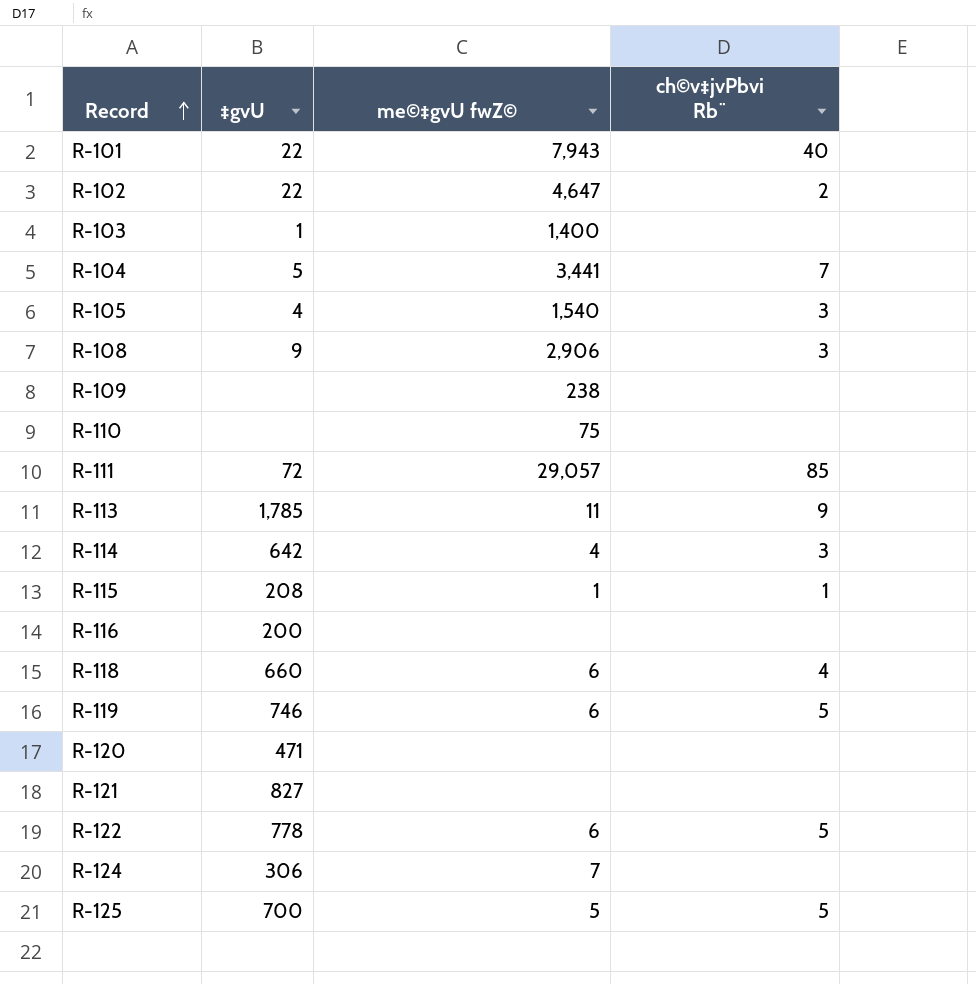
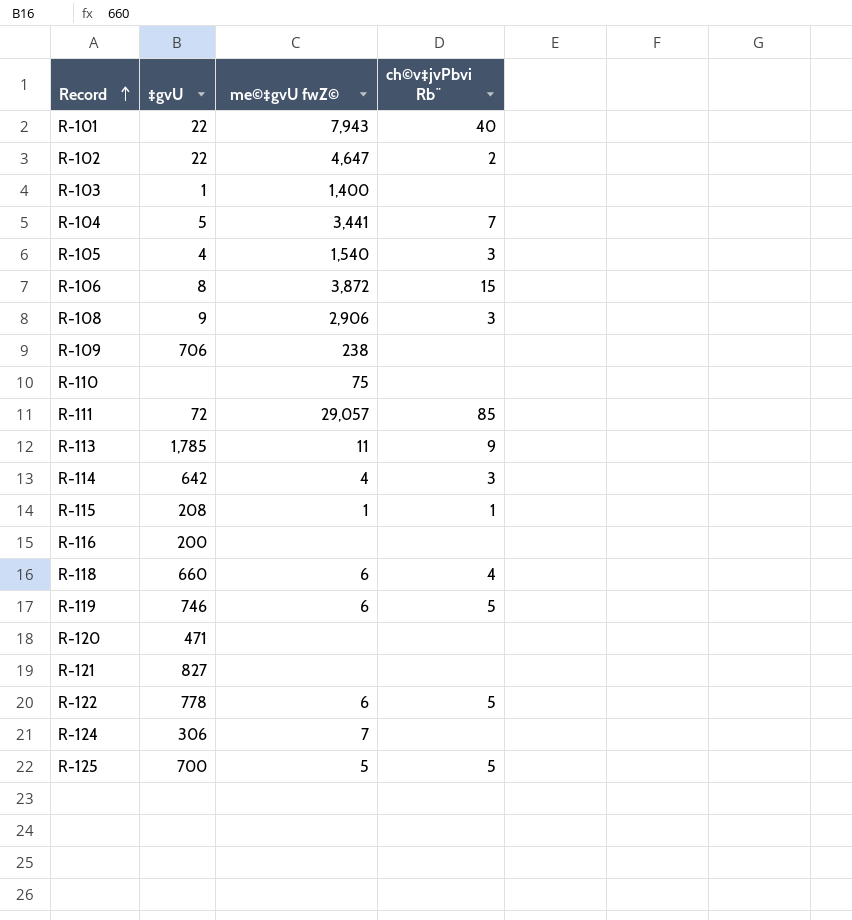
row R-106: none -> 8 | 3,872 | 15
R-109 | ‡gvU: none -> 706

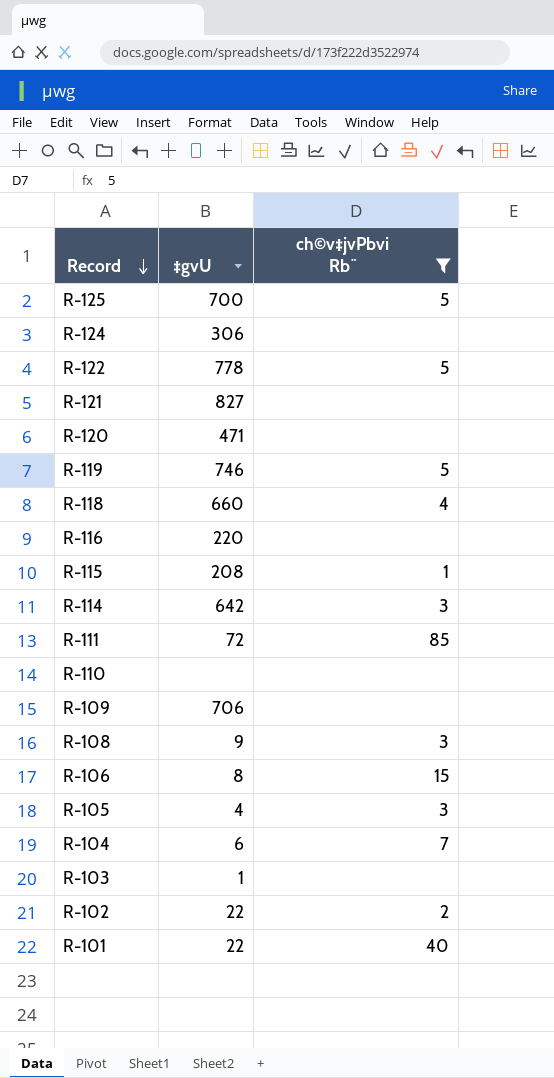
filter: none -> ch©v‡jvPbvi Rb¨ != 9
row order: Record ascending -> Record descending
column me©‡gvU fwZ© | position: 3 -> none
R-116 | ‡gvU: 200 -> 220
R-104 | ‡gvU: 5 -> 6

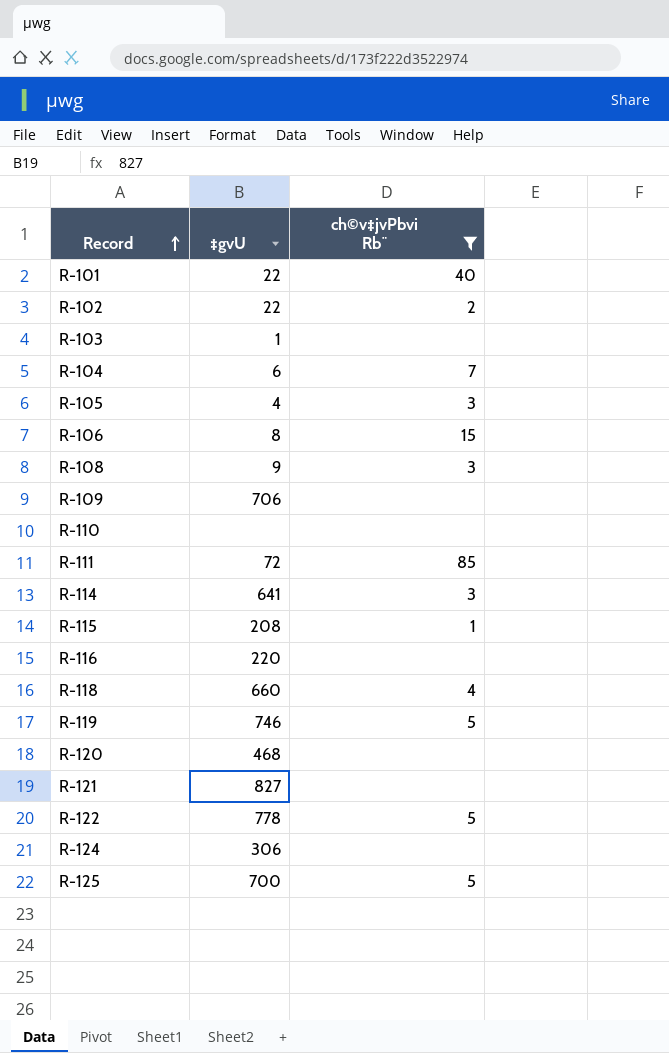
row order: Record descending -> Record ascending
R-114 | ‡gvU: 642 -> 641
R-120 | ‡gvU: 471 -> 468

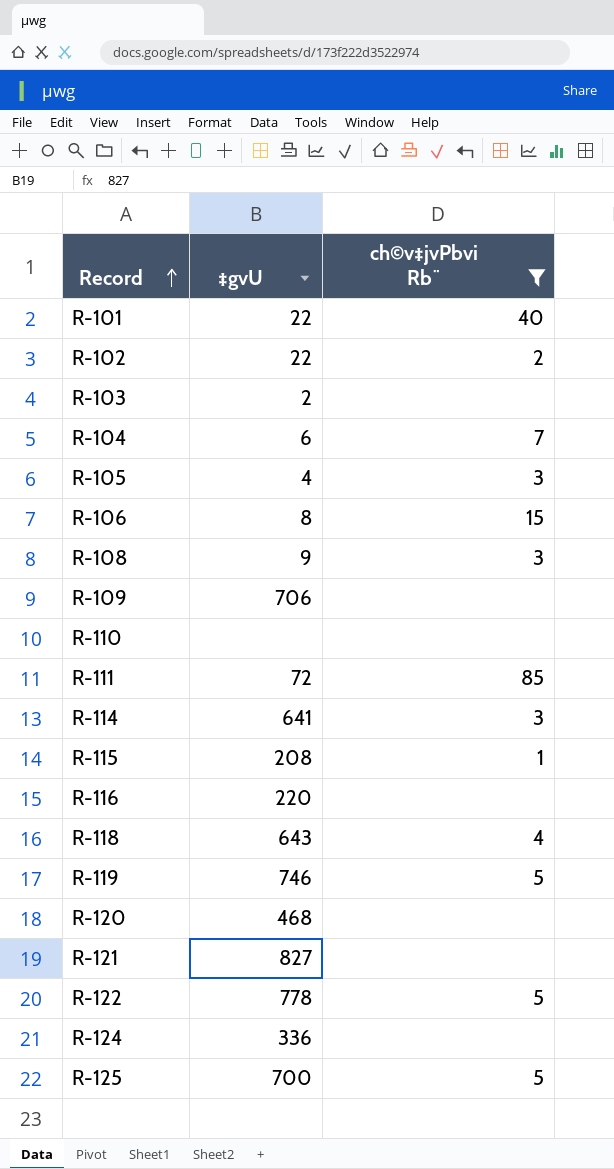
R-103 | ‡gvU: 1 -> 2
R-118 | ‡gvU: 660 -> 643
R-124 | ‡gvU: 306 -> 336

